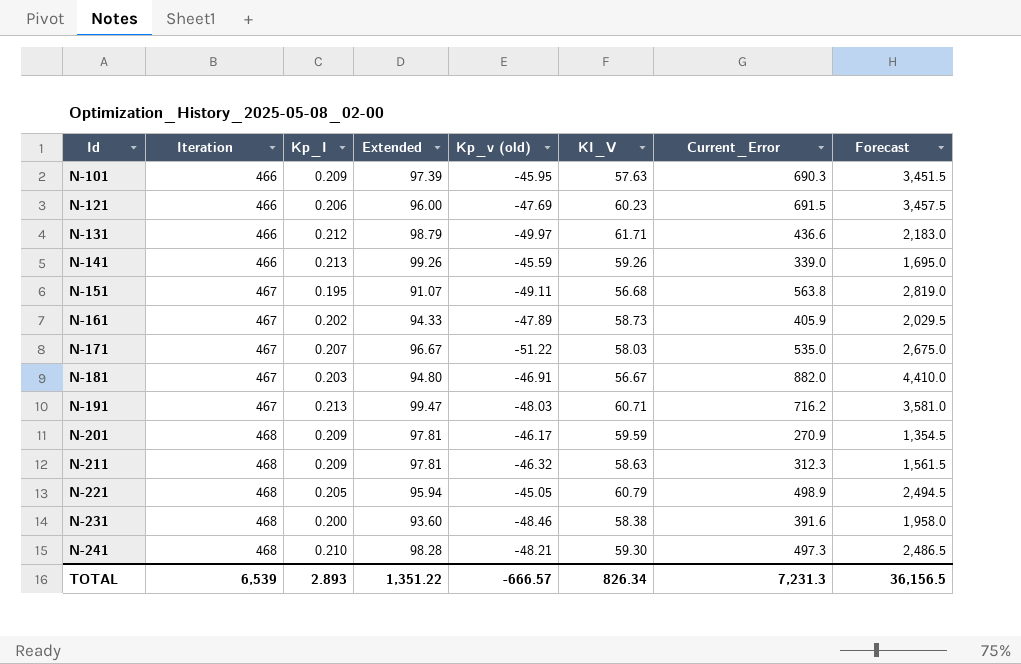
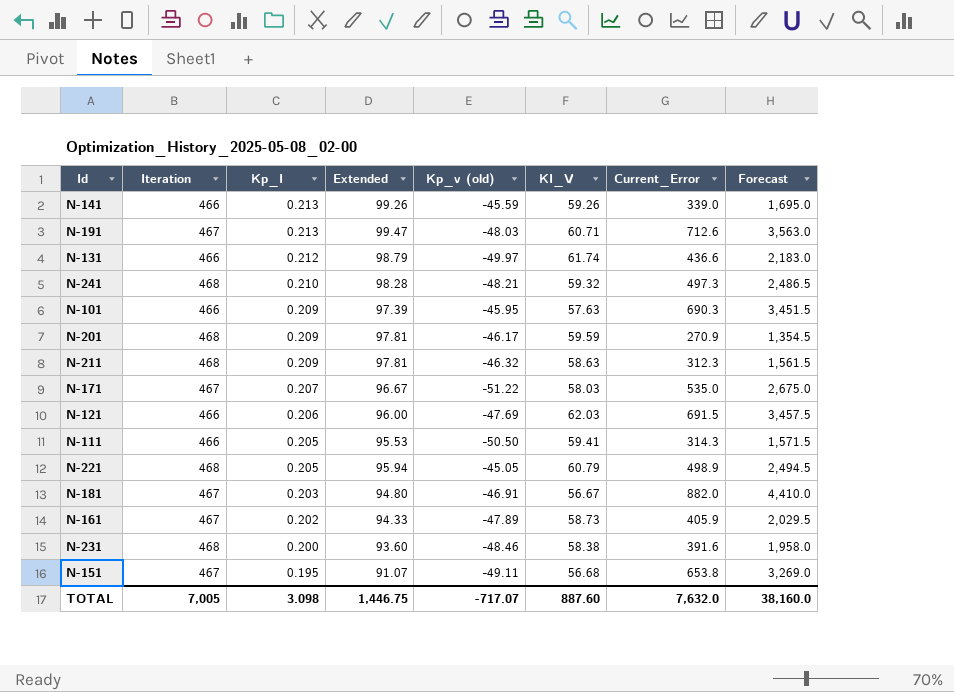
row order: Id ascending -> Kp_I descending
N-191 | Current_Error: 716.2 -> 712.6
N-191 | Forecast: 3,581.0 -> 3,563.0
N-131 | KI_V: 61.71 -> 61.74
N-241 | KI_V: 59.30 -> 59.32
N-121 | KI_V: 60.23 -> 62.03
row N-111: none -> 466 | 0.205 | 95.53 | -50.50 | 59.41 | 314.3 | 1,571.5
N-151 | Current_Error: 563.8 -> 653.8
N-151 | Forecast: 2,819.0 -> 3,269.0
TOTAL | Iteration: 6,539 -> 7,005
TOTAL | Kp_I: 2.893 -> 3.098
TOTAL | Extended: 1,351.22 -> 1,446.75
TOTAL | Kp_v (old): -666.57 -> -717.07
TOTAL | KI_V: 826.34 -> 887.60
TOTAL | Current_Error: 7,231.3 -> 7,632.0
TOTAL | Forecast: 36,156.5 -> 38,160.0

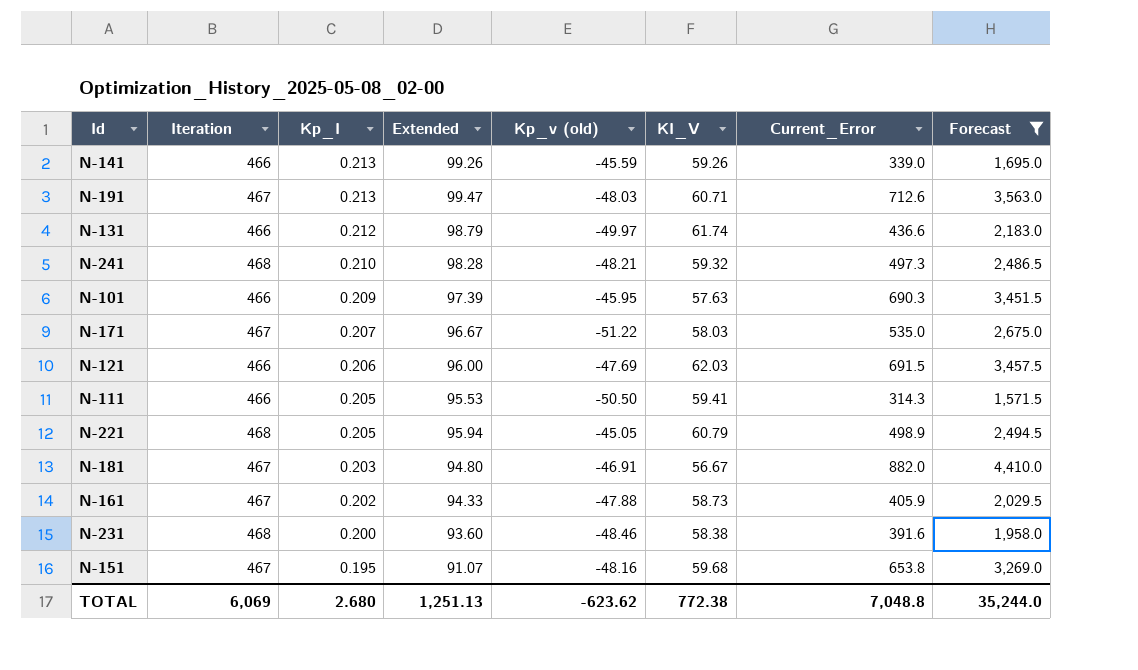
filter: none -> Forecast >= 1,571.5
N-161 | Kp_v (old): -47.89 -> -47.88
N-151 | Kp_v (old): -49.11 -> -48.16
N-151 | KI_V: 56.68 -> 59.68
TOTAL | Iteration: 7,005 -> 6,069
TOTAL | Kp_I: 3.098 -> 2.680
TOTAL | Extended: 1,446.75 -> 1,251.13
TOTAL | Kp_v (old): -717.07 -> -623.62
TOTAL | KI_V: 887.60 -> 772.38
TOTAL | Current_Error: 7,632.0 -> 7,048.8
TOTAL | Forecast: 38,160.0 -> 35,244.0

